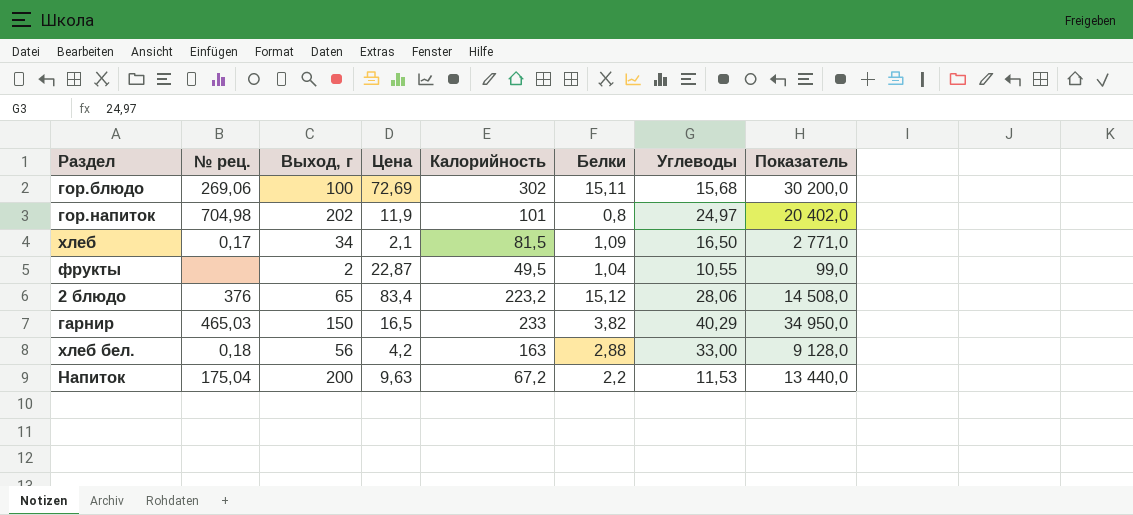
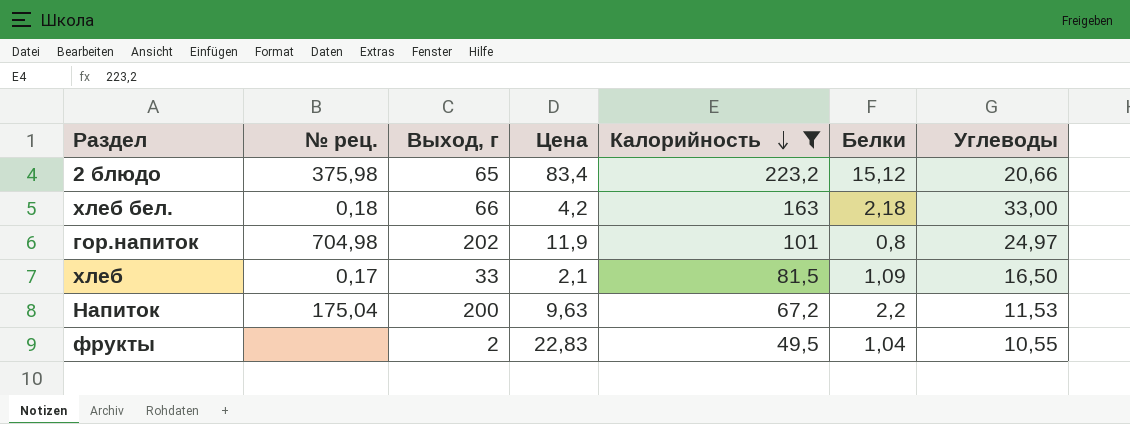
filter: none -> Калорийность <= 223,2
row order: none -> Калорийность descending
column Показатель | formula: [Выход, г] * [Калорийность] -> none
2 блюдо | № рец.: 376 -> 375,98
2 блюдо | Углеводы: 28,06 -> 20,66
хлеб бел. | Выход, г: 56 -> 66
хлеб бел. | Белки: 2,88 -> 2,18
хлеб | Выход, г: 34 -> 33
фрукты | Цена: 22,87 -> 22,83

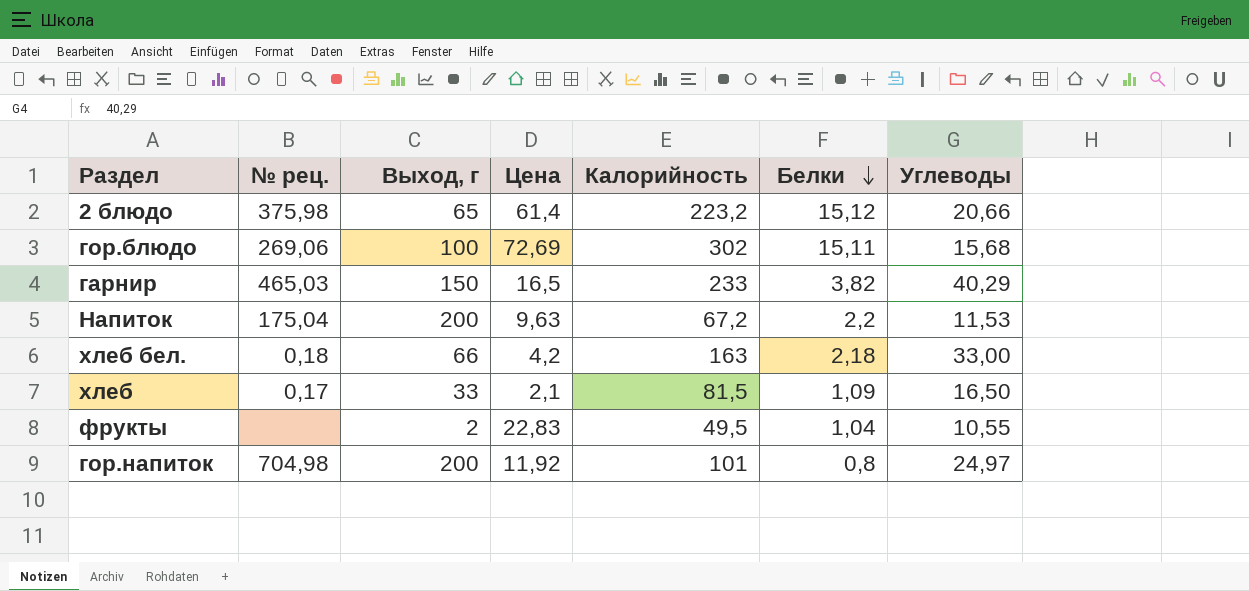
filter: Калорийность <= 223,2 -> none
row order: Калорийность descending -> Белки descending
2 блюдо | Цена: 83,4 -> 61,4
гор.напиток | Выход, г: 202 -> 200
гор.напиток | Цена: 11,9 -> 11,92

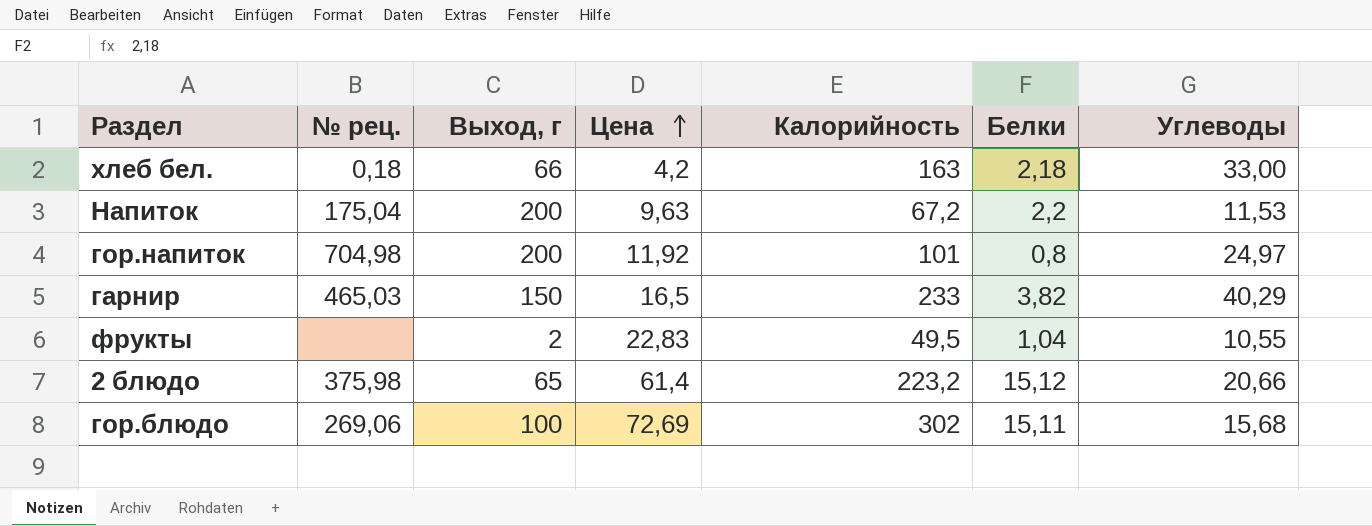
row order: Белки descending -> Цена ascending
row хлеб: 0,17 | 33 | 2,1 | 81,5 | 1,09 | 16,50 -> none

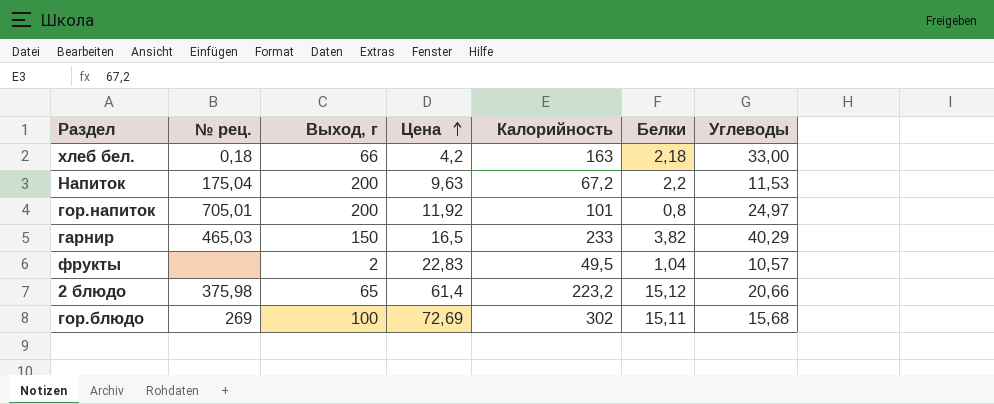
гор.напиток | № рец.: 704,98 -> 705,01
фрукты | Углеводы: 10,55 -> 10,57
гор.блюдо | № рец.: 269,06 -> 269

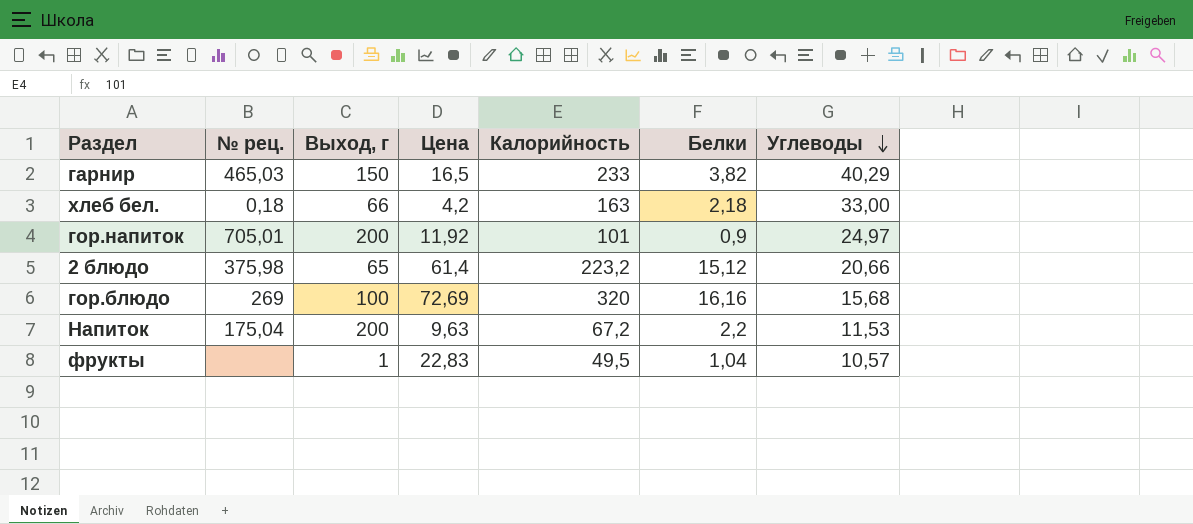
row order: Цена ascending -> Углеводы descending
гор.напиток | Белки: 0,8 -> 0,9
гор.блюдо | Калорийность: 302 -> 320
гор.блюдо | Белки: 15,11 -> 16,16
фрукты | Выход, г: 2 -> 1

